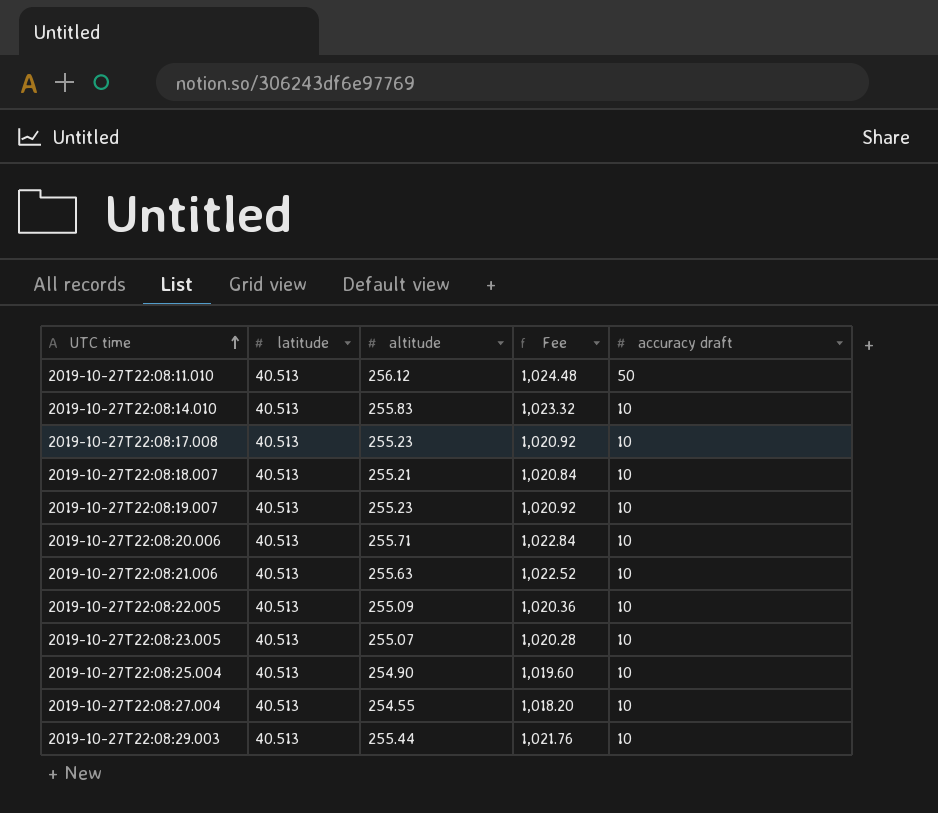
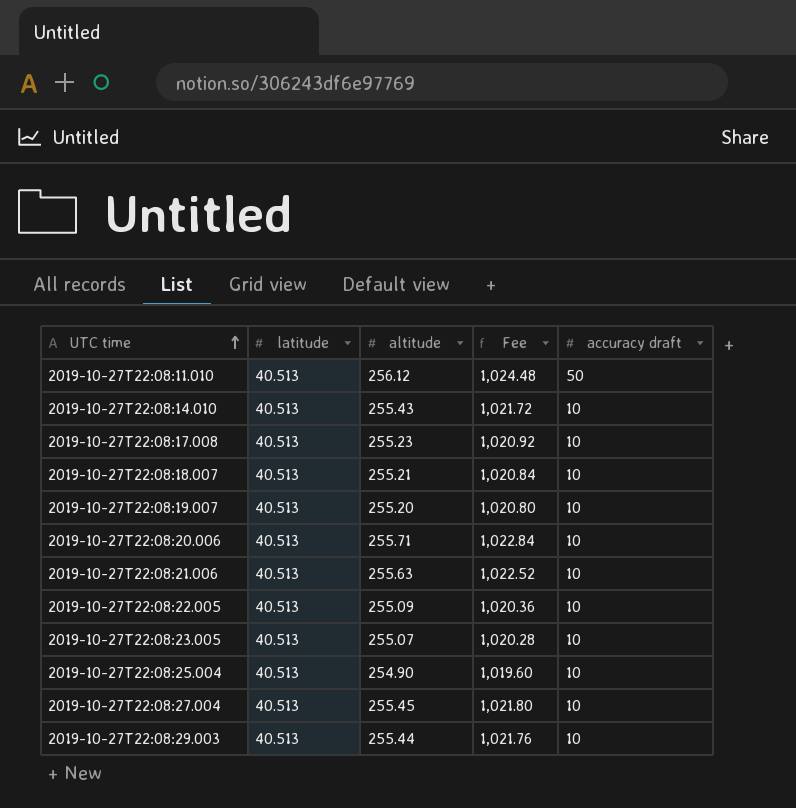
2019-10-27T22:08:14.010 | altitude: 255.83 -> 255.43
2019-10-27T22:08:14.010 | Fee: 1,023.32 -> 1,021.72
2019-10-27T22:08:19.007 | altitude: 255.23 -> 255.20
2019-10-27T22:08:19.007 | Fee: 1,020.92 -> 1,020.80
2019-10-27T22:08:27.004 | altitude: 254.55 -> 255.45
2019-10-27T22:08:27.004 | Fee: 1,018.20 -> 1,021.80

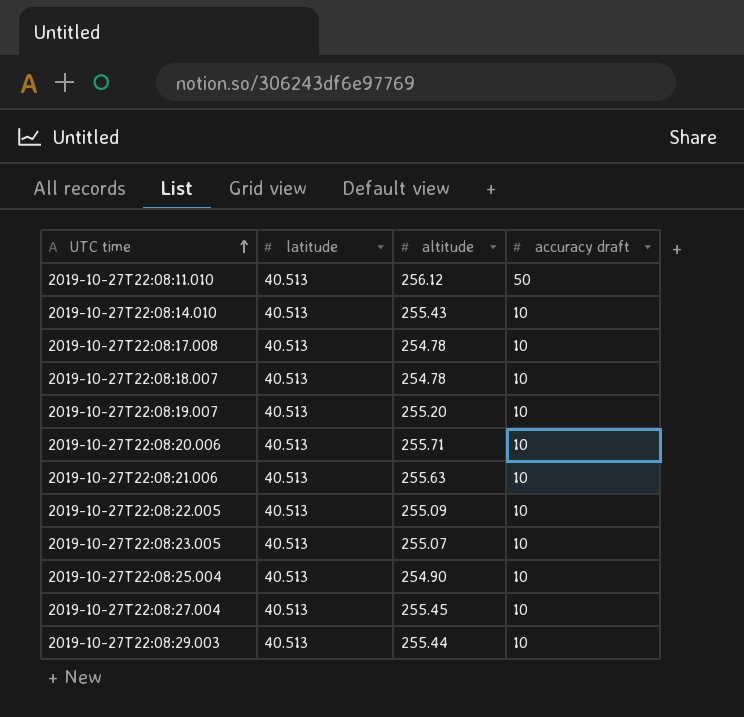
column Fee | formula: [altitude] * 4 -> none
2019-10-27T22:08:17.008 | altitude: 255.23 -> 254.78
2019-10-27T22:08:18.007 | altitude: 255.21 -> 254.78

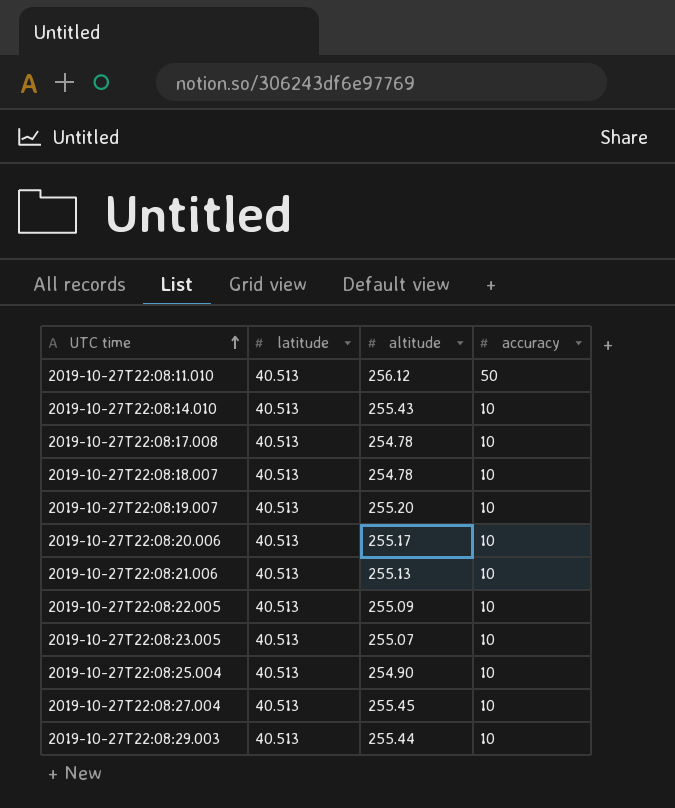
column name: accuracy draft -> accuracy
2019-10-27T22:08:20.006 | altitude: 255.71 -> 255.17
2019-10-27T22:08:21.006 | altitude: 255.63 -> 255.13

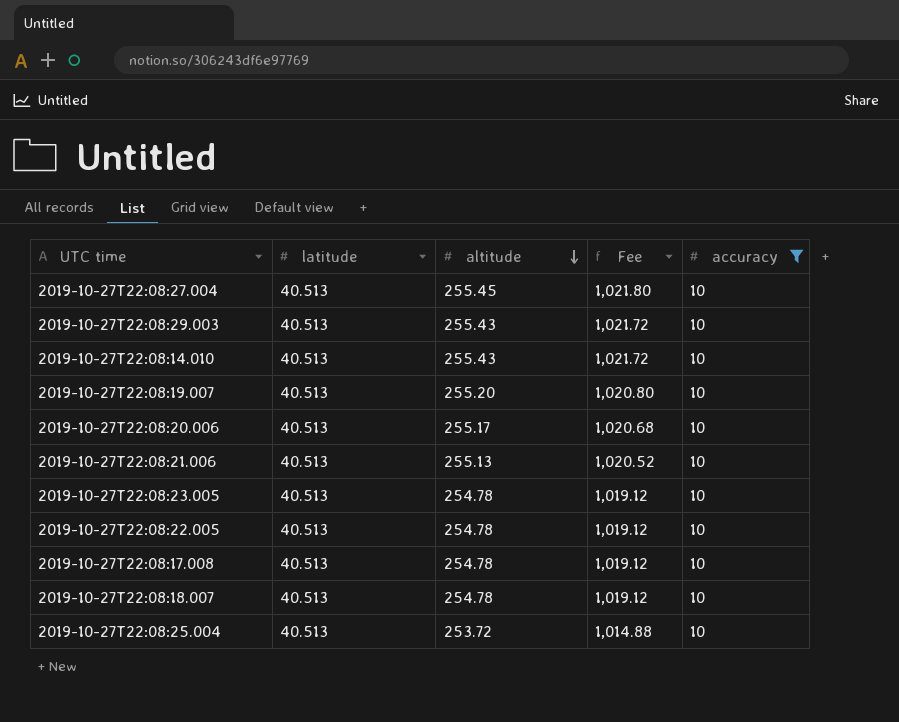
filter: none -> accuracy = 10
row order: UTC time ascending -> altitude descending
column Fee | formula: none -> [altitude] * 4
2019-10-27T22:08:29.003 | altitude: 255.44 -> 255.43
2019-10-27T22:08:23.005 | altitude: 255.07 -> 254.78
2019-10-27T22:08:22.005 | altitude: 255.09 -> 254.78
2019-10-27T22:08:25.004 | altitude: 254.90 -> 253.72

